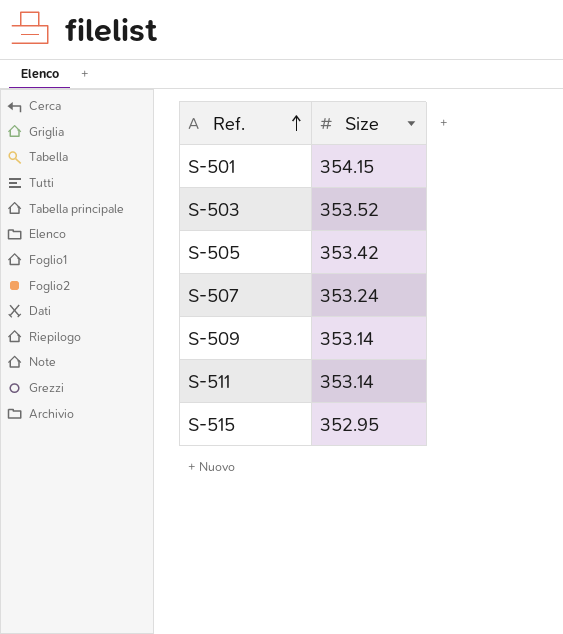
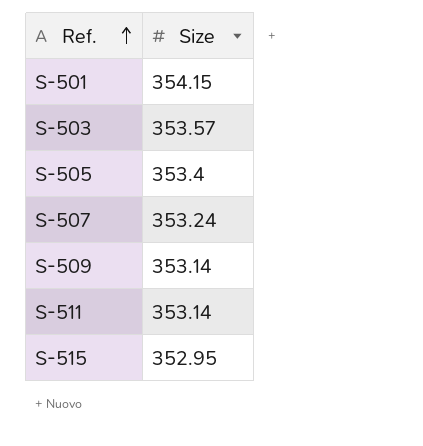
S-503 | Size: 353.52 -> 353.57
S-505 | Size: 353.42 -> 353.4

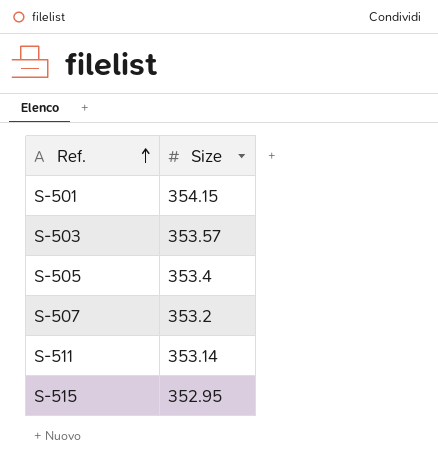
row S-509: 353.14 -> none
S-507 | Size: 353.24 -> 353.2

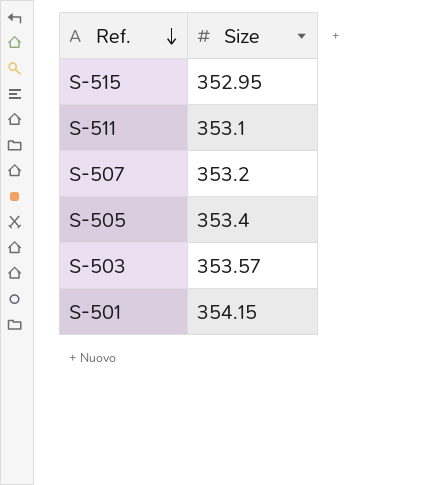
row order: Ref. ascending -> Ref. descending
S-511 | Size: 353.14 -> 353.1

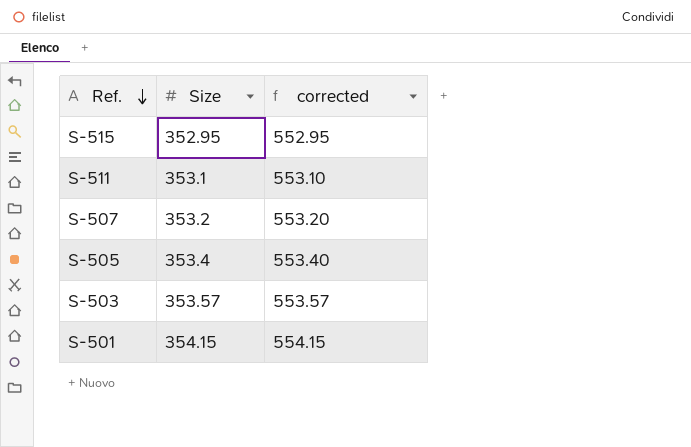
column corrected | formula: none -> [Size] + 200

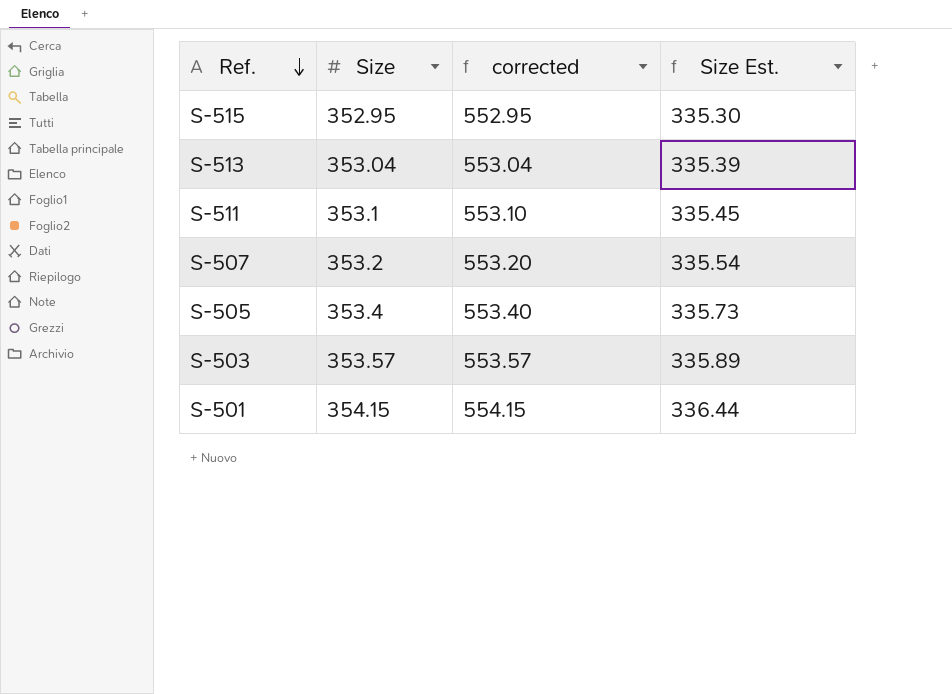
column Size Est. | formula: none -> [Size] * 0.95
row S-513: none -> 353.04 | 553.04 | 335.39

